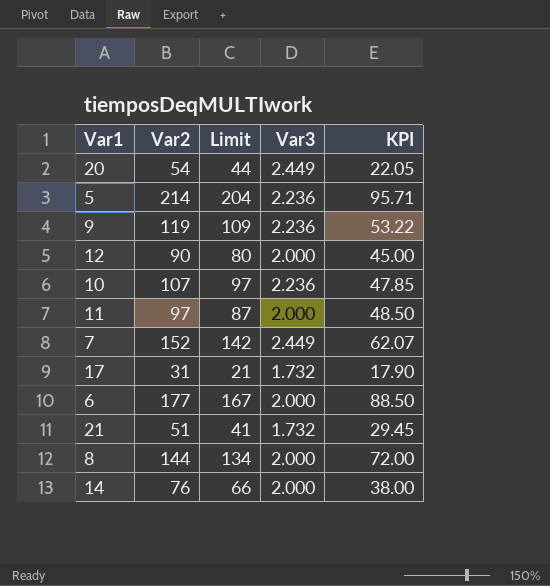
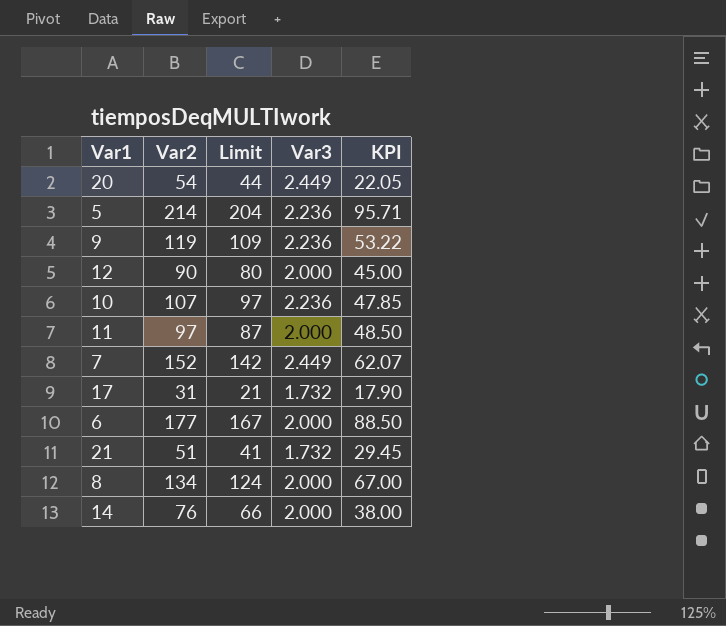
8 | Var2: 144 -> 134
8 | Limit: 134 -> 124
8 | KPI: 72.00 -> 67.00

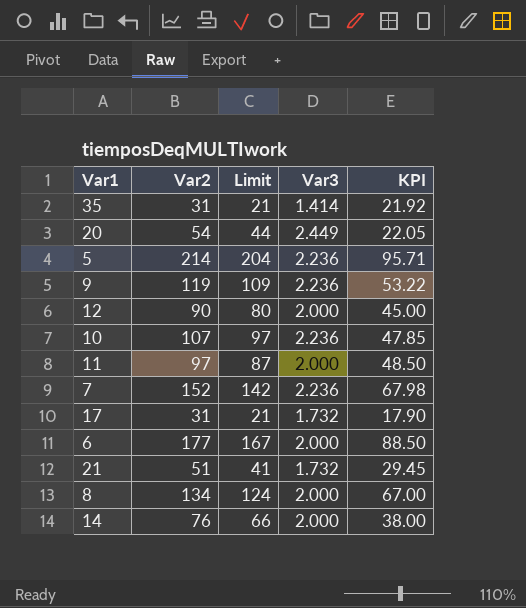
row 35: none -> 31 | 21 | 1.414 | 21.92
7 | Var3: 2.449 -> 2.236
7 | KPI: 62.07 -> 67.98

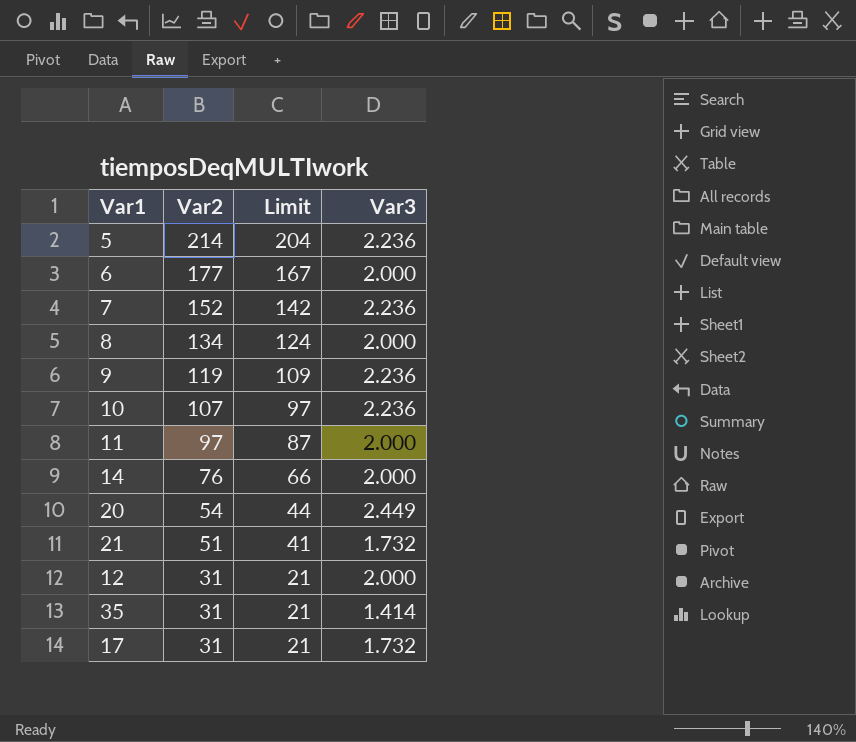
row order: none -> Var2 descending
column KPI | formula: [Var2] / [Var3] -> none
12 | Var2: 90 -> 31
12 | Limit: 80 -> 21

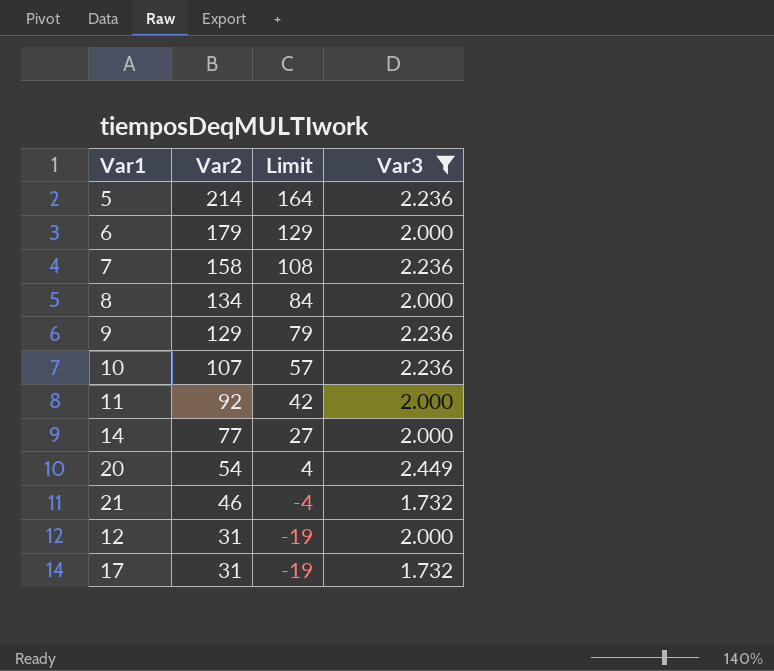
filter: none -> Var3 != 1.414
column Limit | formula: [Var2] - 10 -> [Var2] - 50
6 | Var2: 177 -> 179
7 | Var2: 152 -> 158
9 | Var2: 119 -> 129
11 | Var2: 97 -> 92
14 | Var2: 76 -> 77
21 | Var2: 51 -> 46

